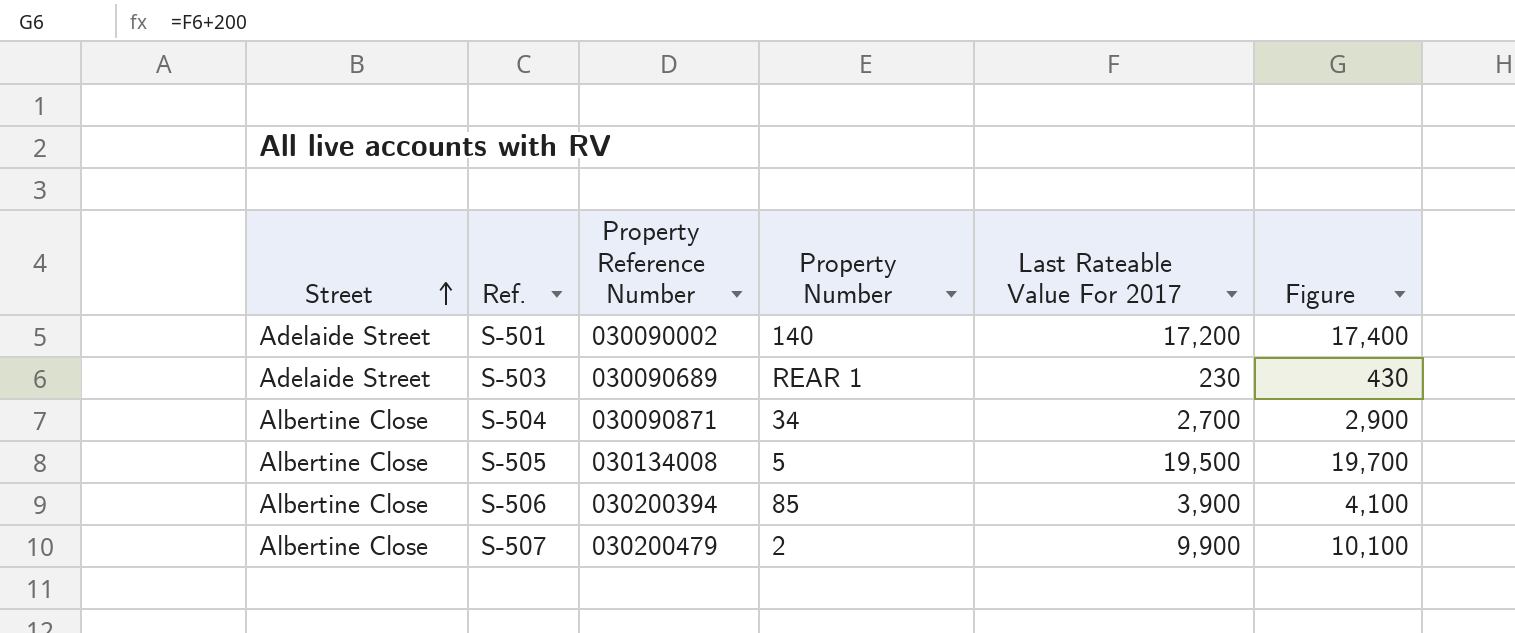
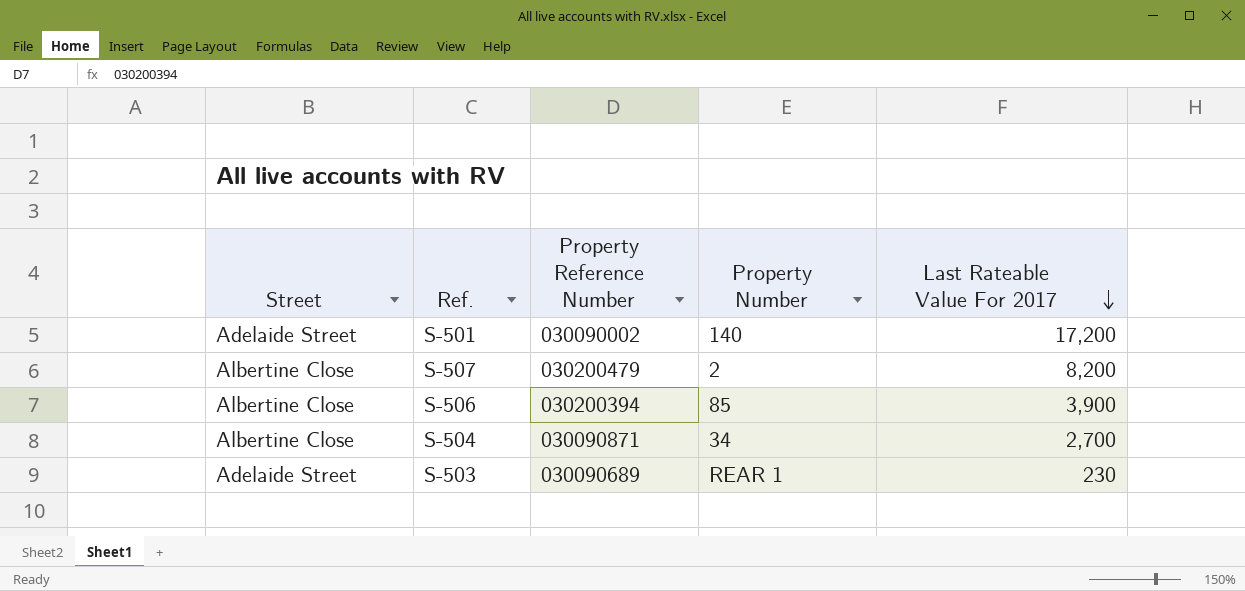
row order: Street ascending -> Last Rateable Value For 2017 descending
column Figure | formula: [Last Rateable Value For 2017] + 200 -> none
row S-505: Albertine Close | 030134008 | 5 | 19,500 | 19,700 -> none
S-507 | Last Rateable Value For 2017: 9,900 -> 8,200

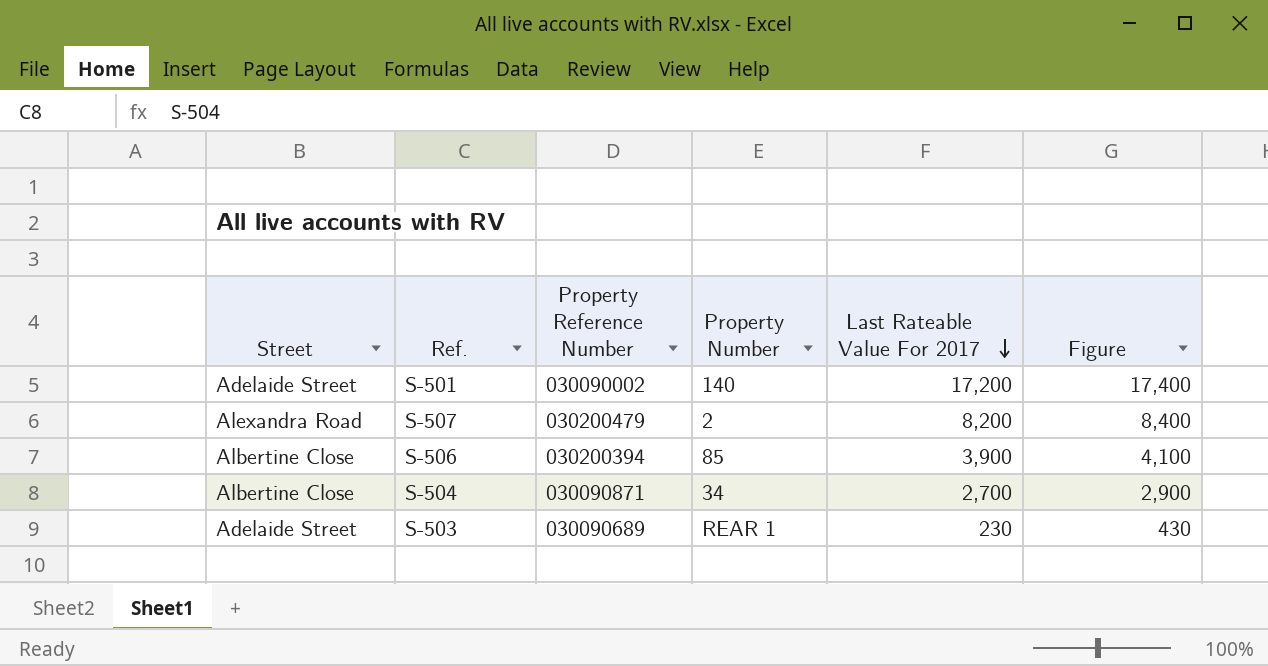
column Figure | formula: none -> [Last Rateable Value For 2017] + 200
S-507 | Street: Albertine Close -> Alexandra Road

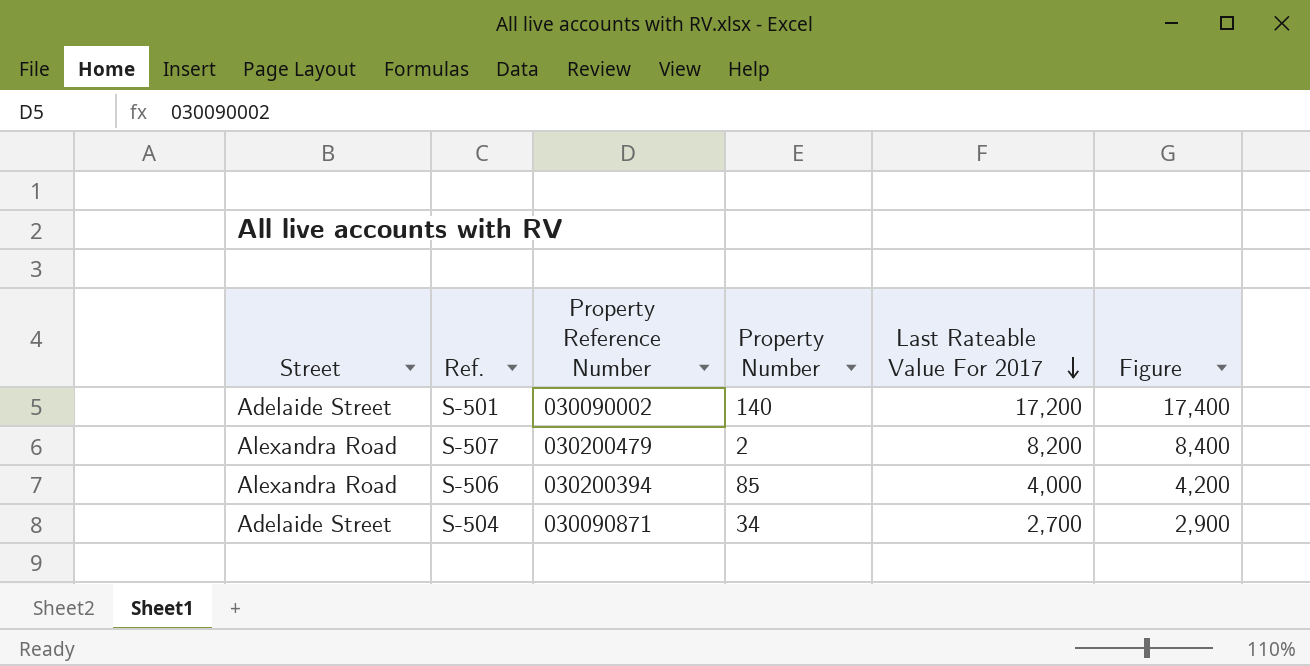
row S-503: Adelaide Street | 030090689 | REAR 1 | 230 | 430 -> none
S-506 | Street: Albertine Close -> Alexandra Road
S-506 | Last Rateable Value For 2017: 3,900 -> 4,000
S-506 | Figure: 4,100 -> 4,200
S-504 | Street: Albertine Close -> Adelaide Street

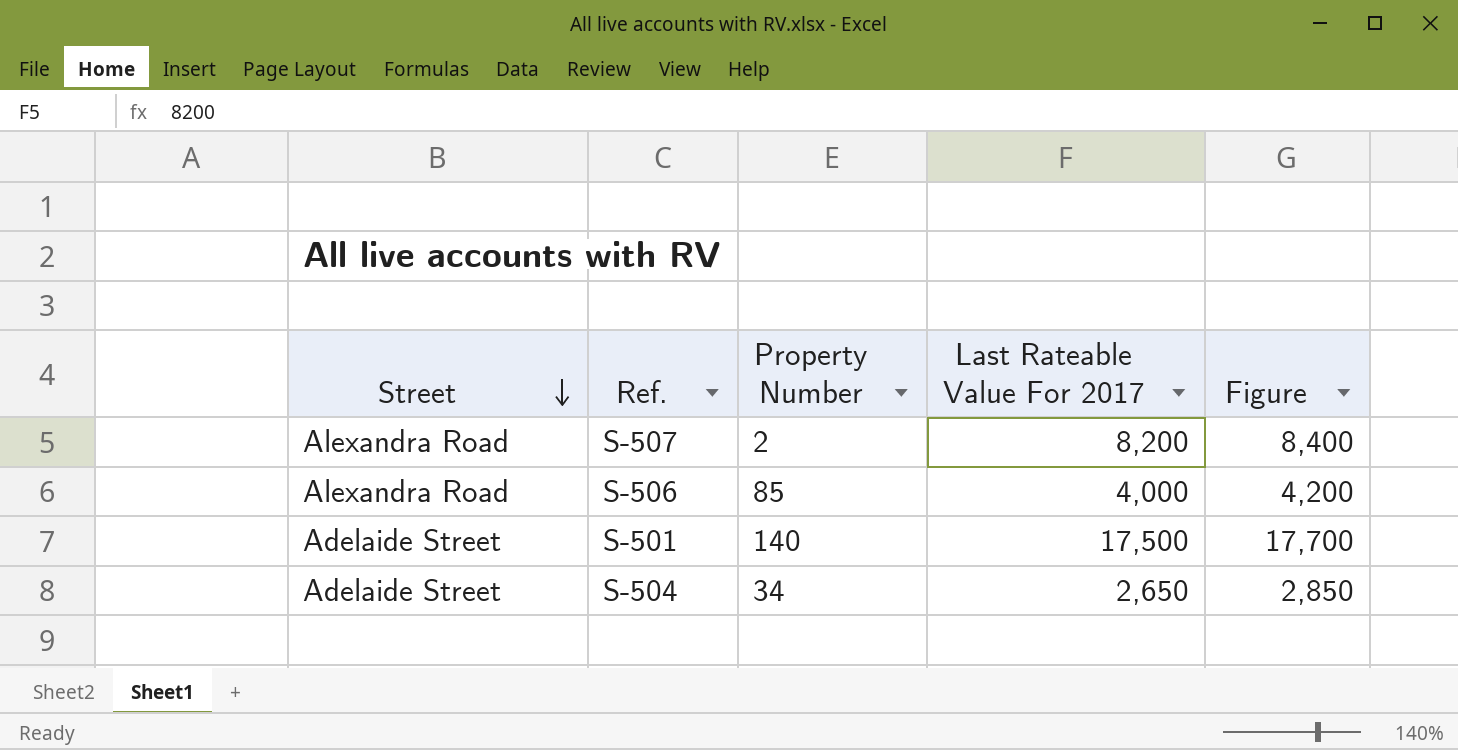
row order: Last Rateable Value For 2017 descending -> Street descending
column Property Reference Number | position: 3 -> none
S-501 | Last Rateable Value For 2017: 17,200 -> 17,500
S-501 | Figure: 17,400 -> 17,700
S-504 | Last Rateable Value For 2017: 2,700 -> 2,650
S-504 | Figure: 2,900 -> 2,850

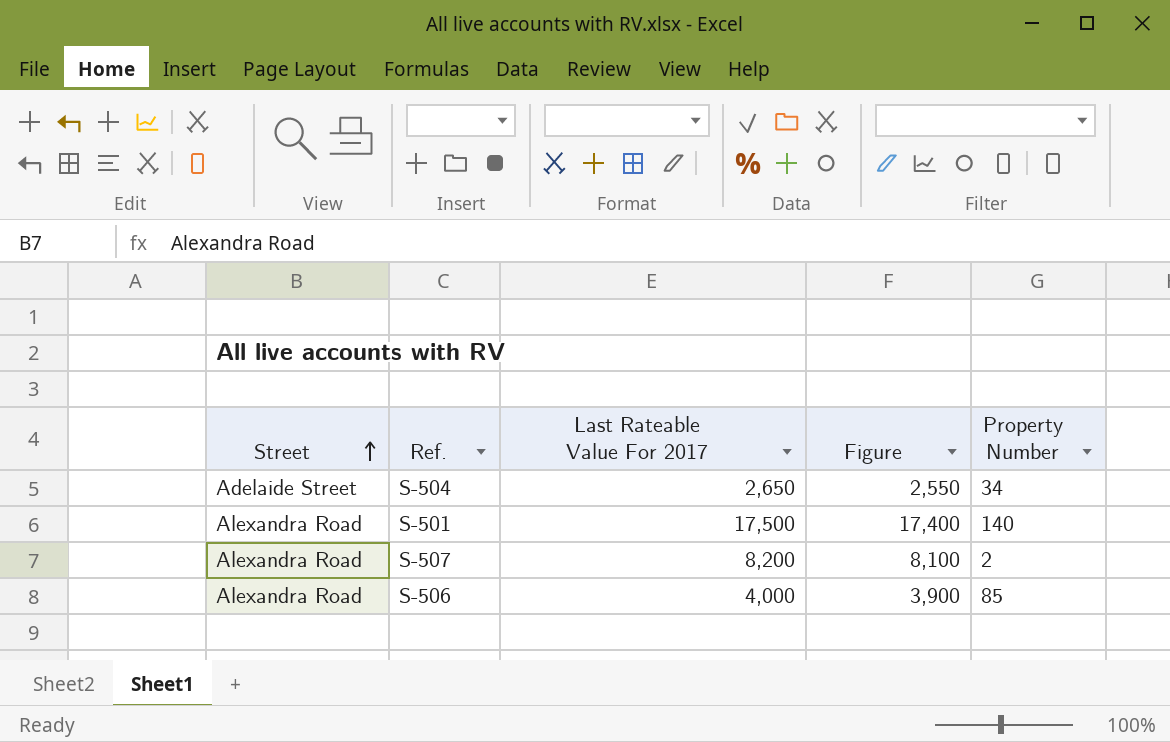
row order: Street descending -> Street ascending
column Figure | formula: [Last Rateable Value For 2017] + 200 -> [Last Rateable Value For 2017] - 100
column Property Number | position: 3 -> 5
S-501 | Street: Adelaide Street -> Alexandra Road

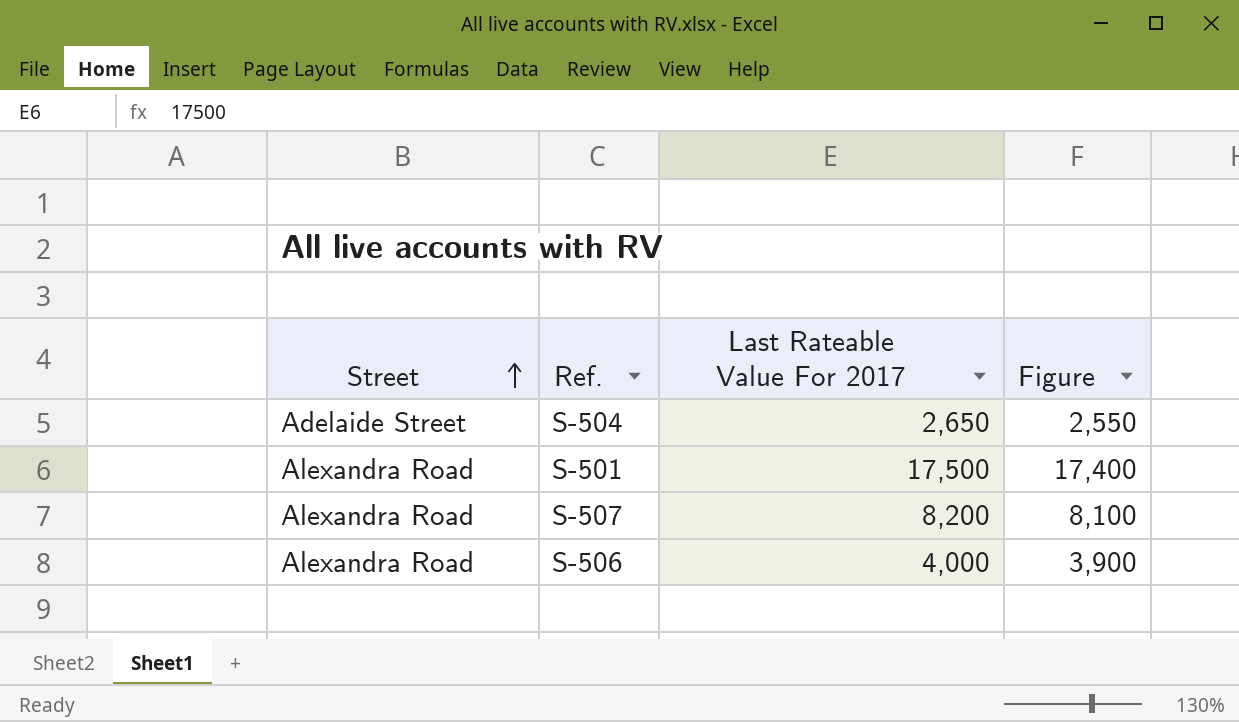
column Property Number | position: 5 -> none

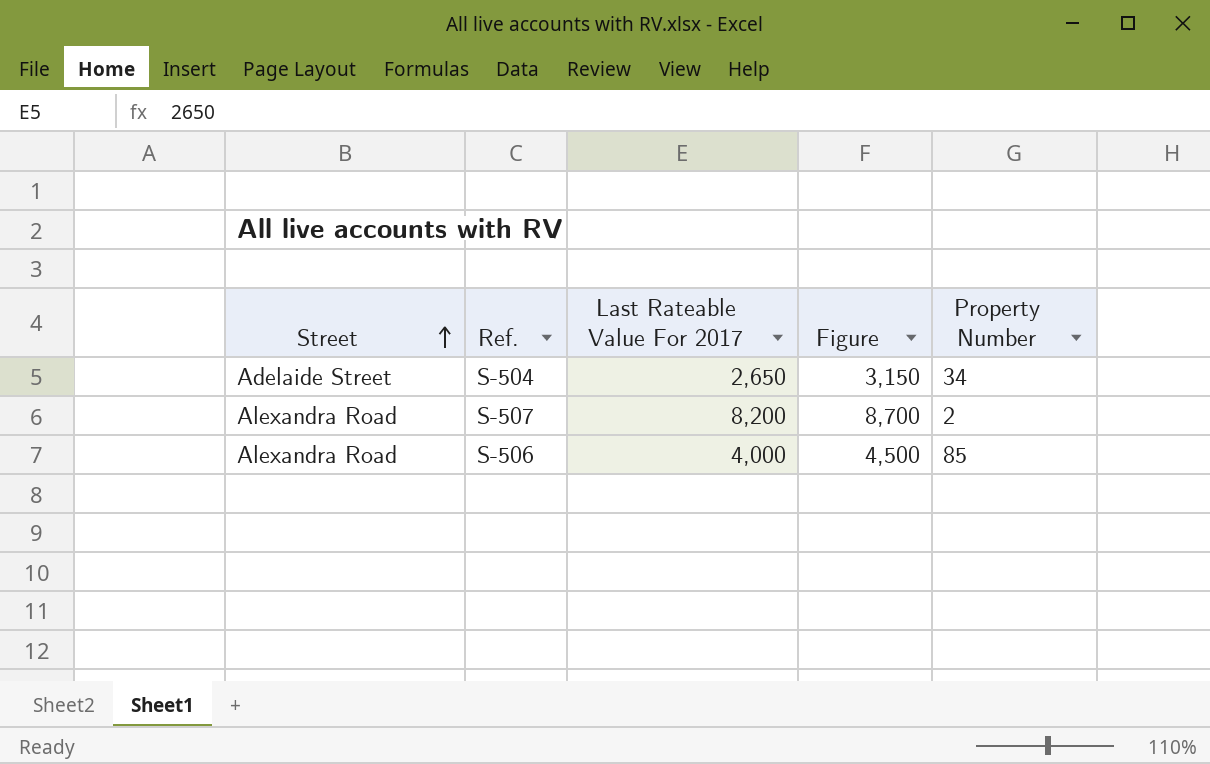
column Figure | formula: [Last Rateable Value For 2017] - 100 -> [Last Rateable Value For 2017] + 500
column Property Number | position: none -> 5
row S-501: Alexandra Road | 17,500 | 17,400 -> none

